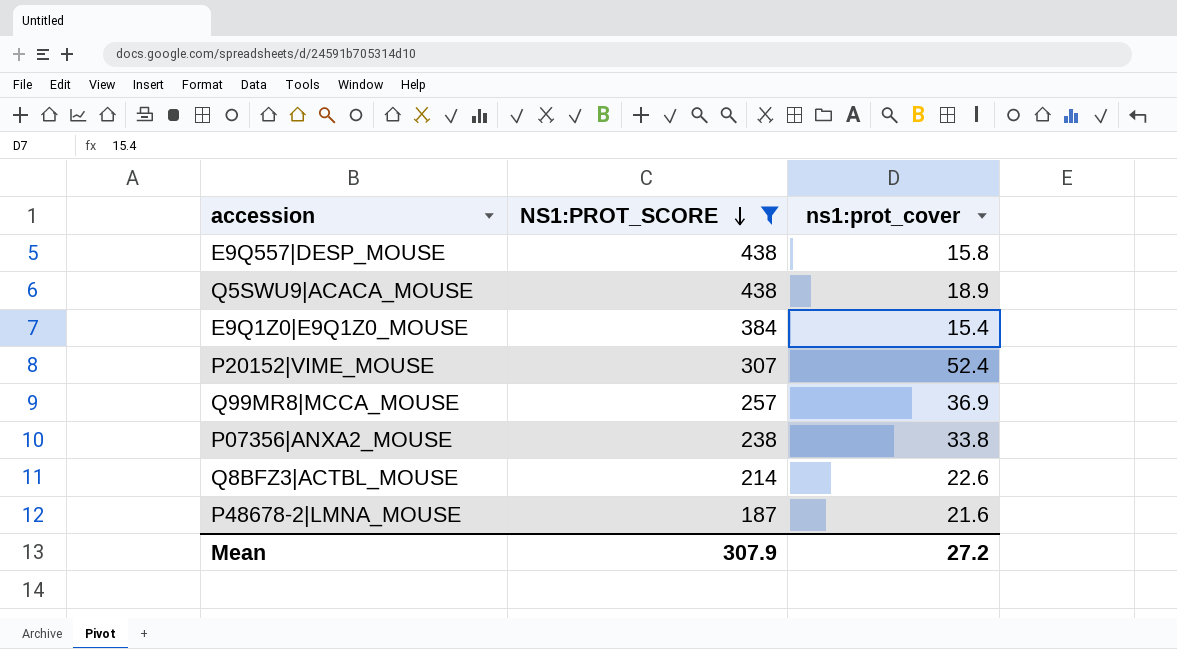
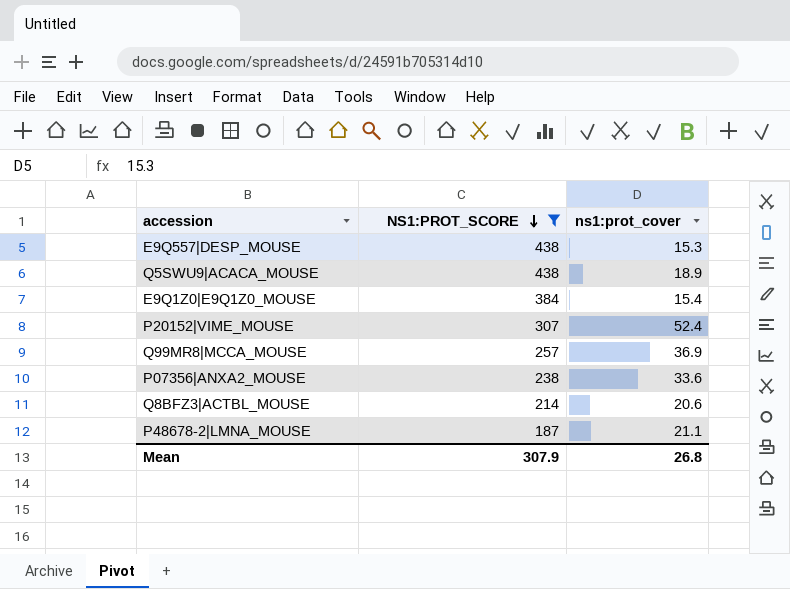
E9Q557|DESP_MOUSE | ns1:prot_cover: 15.8 -> 15.3
P07356|ANXA2_MOUSE | ns1:prot_cover: 33.8 -> 33.6
Q8BFZ3|ACTBL_MOUSE | ns1:prot_cover: 22.6 -> 20.6
P48678-2|LMNA_MOUSE | ns1:prot_cover: 21.6 -> 21.1
Mean | ns1:prot_cover: 27.2 -> 26.8

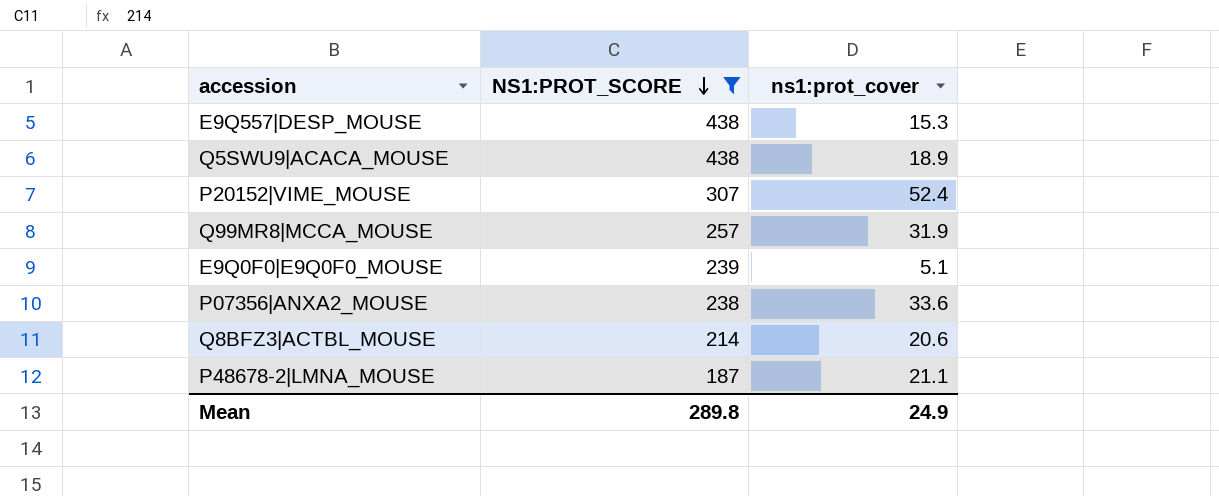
row E9Q1Z0|E9Q1Z0_MOUSE: 384 | 15.4 -> none
Q99MR8|MCCA_MOUSE | ns1:prot_cover: 36.9 -> 31.9
row E9Q0F0|E9Q0F0_MOUSE: none -> 239 | 5.1
Mean | NS1:PROT_SCORE: 307.9 -> 289.8
Mean | ns1:prot_cover: 26.8 -> 24.9

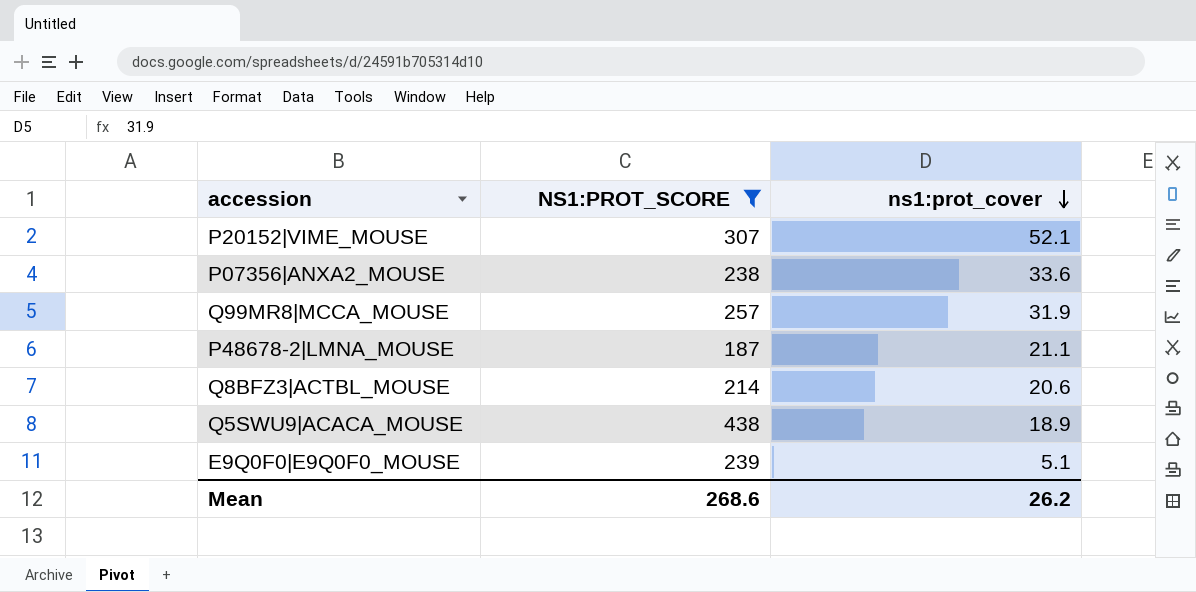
row order: NS1:PROT_SCORE descending -> ns1:prot_cover descending
row E9Q557|DESP_MOUSE: 438 | 15.3 -> none
P20152|VIME_MOUSE | ns1:prot_cover: 52.4 -> 52.1
Mean | NS1:PROT_SCORE: 289.8 -> 268.6
Mean | ns1:prot_cover: 24.9 -> 26.2

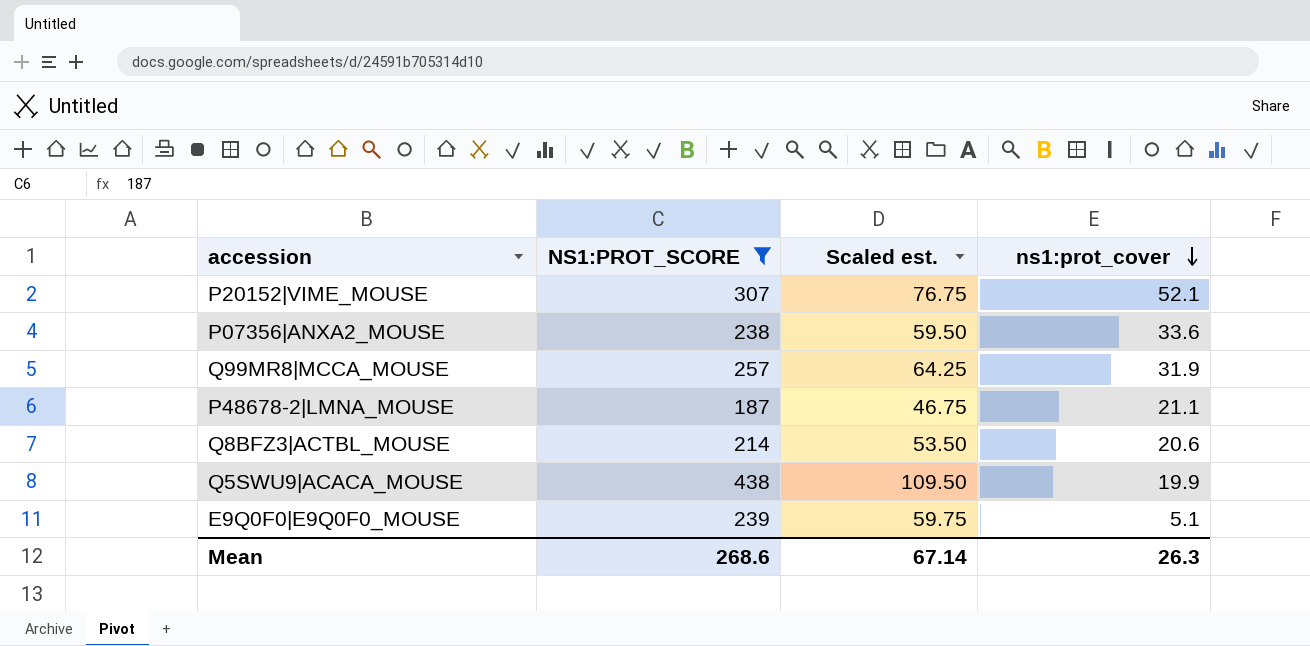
column Scaled est. | formula: none -> [NS1:PROT_SCORE] * 0.25
Q5SWU9|ACACA_MOUSE | ns1:prot_cover: 18.9 -> 19.9
Mean | ns1:prot_cover: 26.2 -> 26.3

